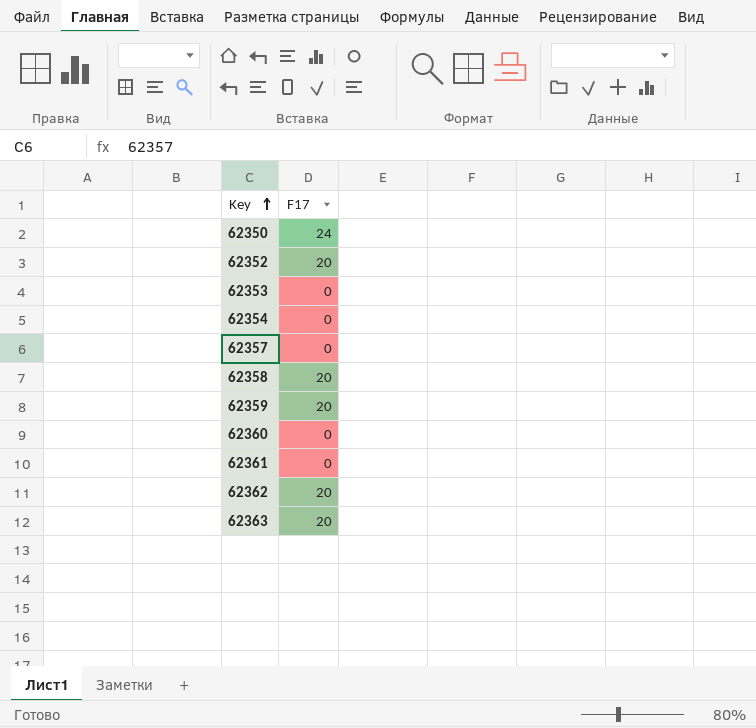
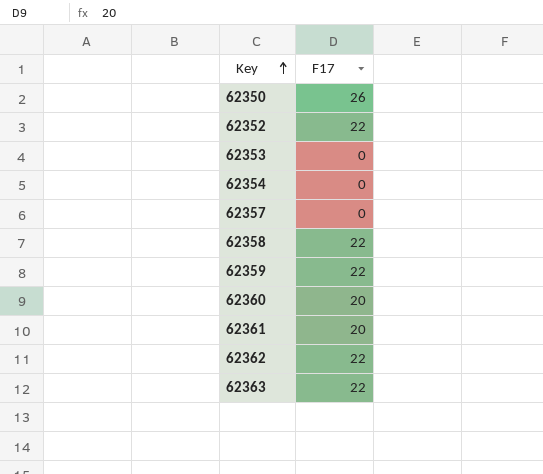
62350 | F17: 24 -> 26
62352 | F17: 20 -> 22
62358 | F17: 20 -> 22
62359 | F17: 20 -> 22
62360 | F17: 0 -> 20
62361 | F17: 0 -> 20
62362 | F17: 20 -> 22
62363 | F17: 20 -> 22

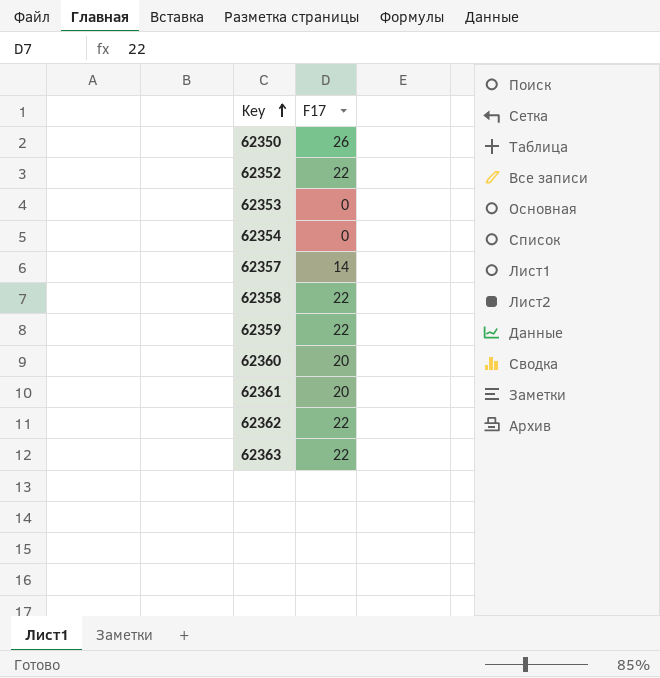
62357 | F17: 0 -> 14

